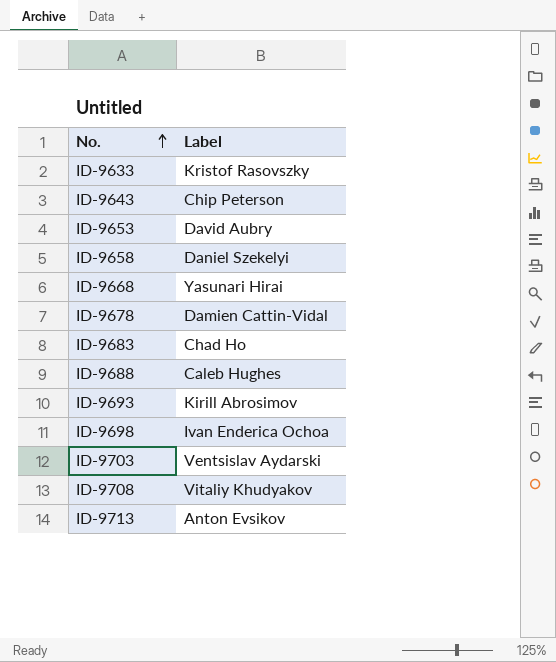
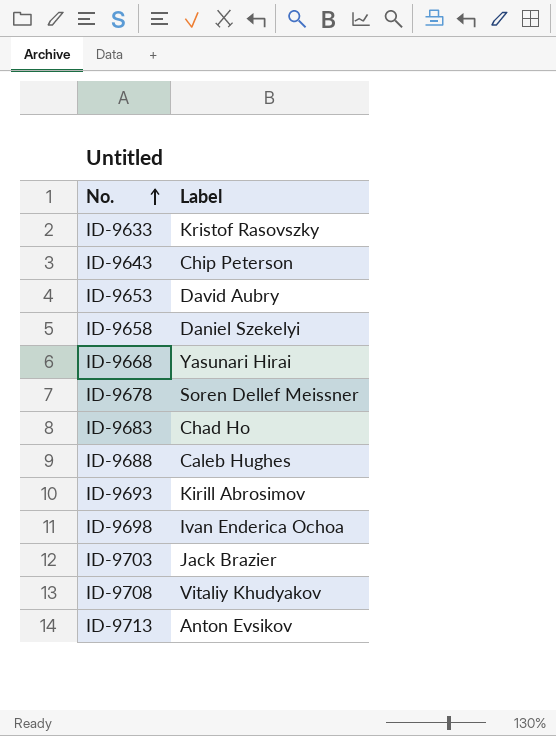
ID-9678 | Label: Damien Cattin-Vidal -> Soren Dellef Meissner
ID-9703 | Label: Ventsislav Aydarski -> Jack Brazier

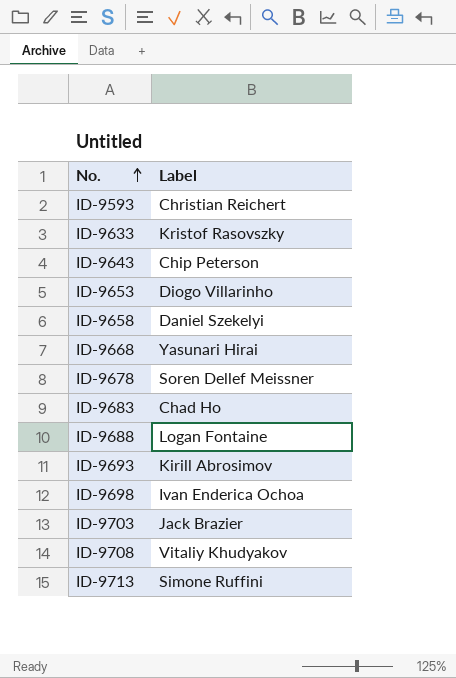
row ID-9593: none -> Christian Reichert
ID-9653 | Label: David Aubry -> Diogo Villarinho
ID-9688 | Label: Caleb Hughes -> Logan Fontaine
ID-9713 | Label: Anton Evsikov -> Simone Ruffini

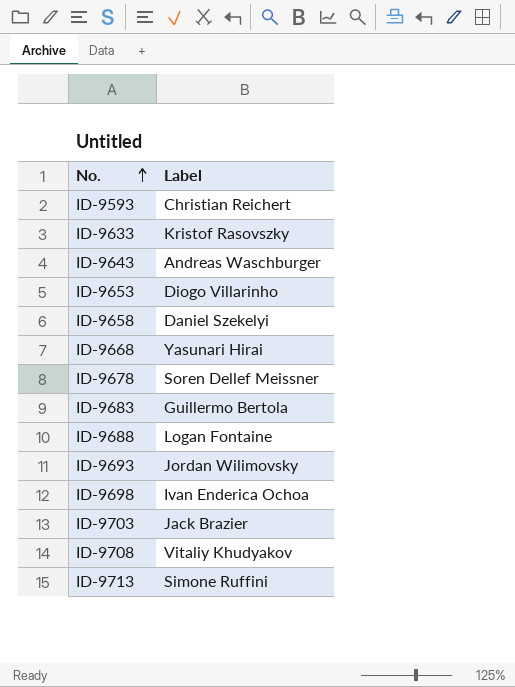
ID-9643 | Label: Chip Peterson -> Andreas Waschburger
ID-9683 | Label: Chad Ho -> Guillermo Bertola
ID-9693 | Label: Kirill Abrosimov -> Jordan Wilimovsky

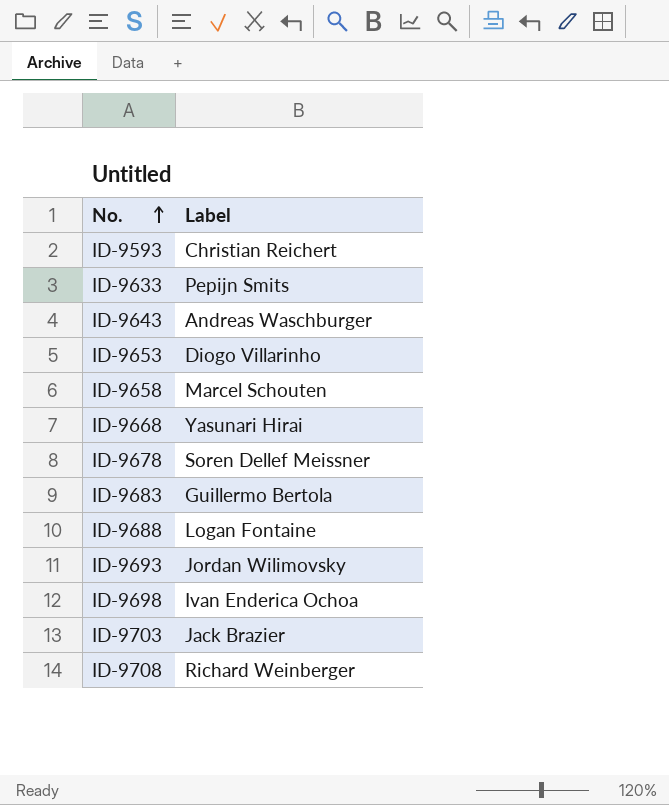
row ID-9713: Simone Ruffini -> none
ID-9633 | Label: Kristof Rasovszky -> Pepijn Smits
ID-9658 | Label: Daniel Szekelyi -> Marcel Schouten
ID-9708 | Label: Vitaliy Khudyakov -> Richard Weinberger

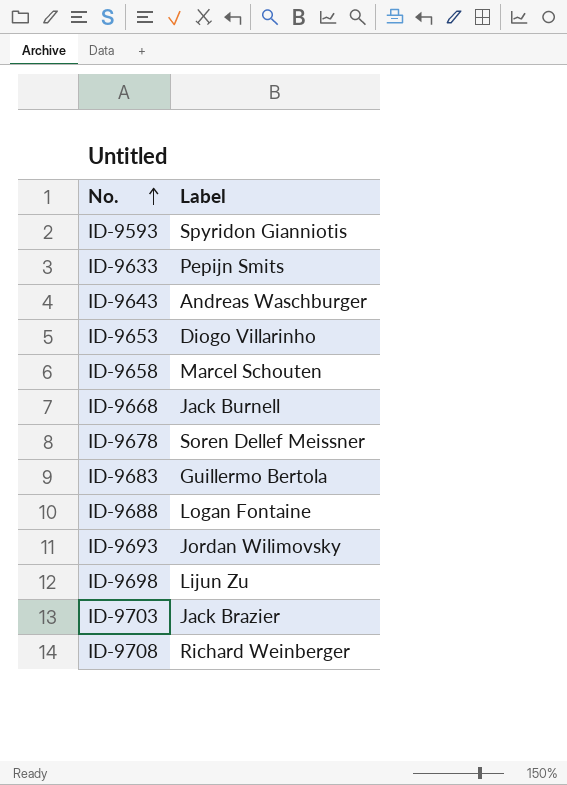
ID-9593 | Label: Christian Reichert -> Spyridon Gianniotis
ID-9668 | Label: Yasunari Hirai -> Jack Burnell
ID-9698 | Label: Ivan Enderica Ochoa -> Lijun Zu

